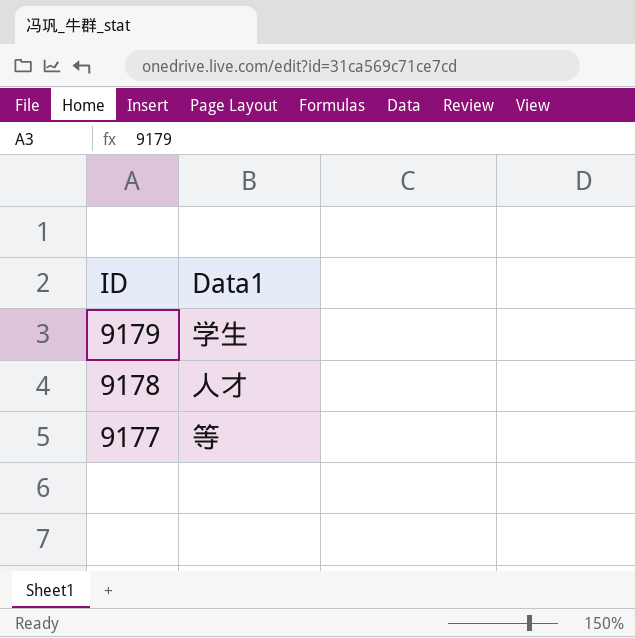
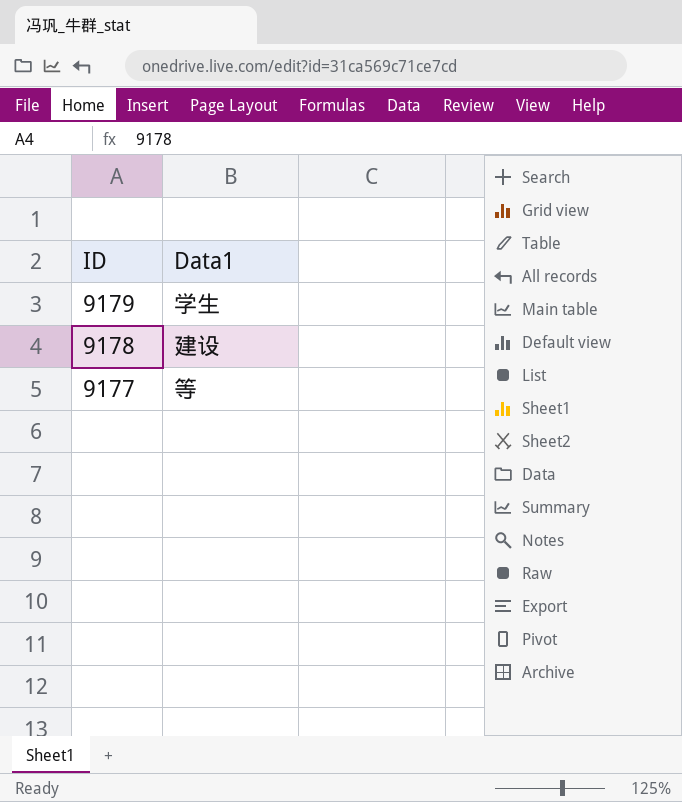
9178 | Data1: 人才 -> 建设

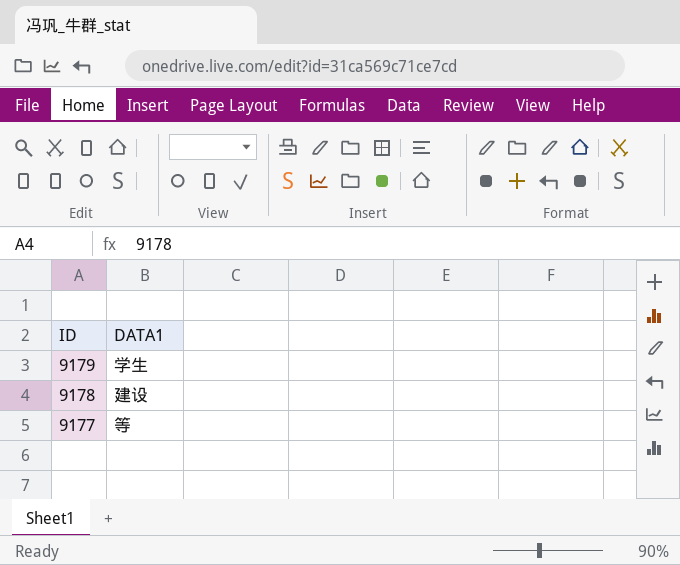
column name: Data1 -> DATA1

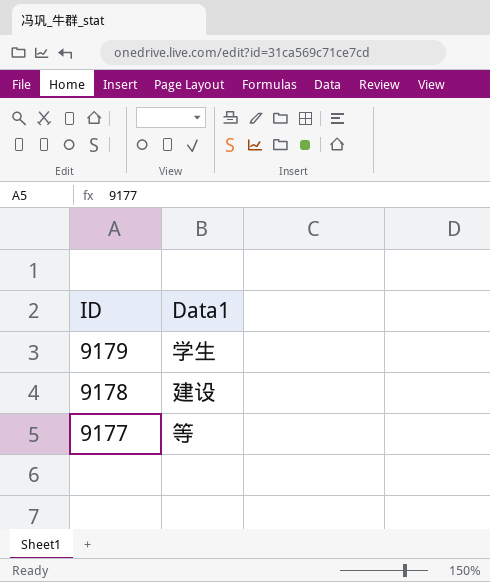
column name: DATA1 -> Data1

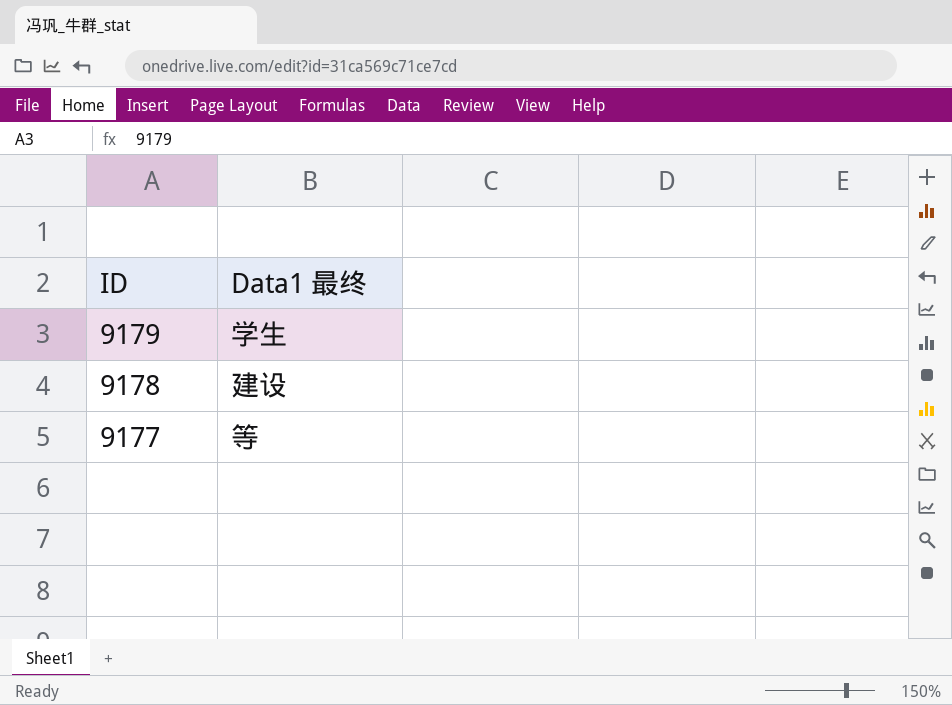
column name: Data1 -> Data1 最终

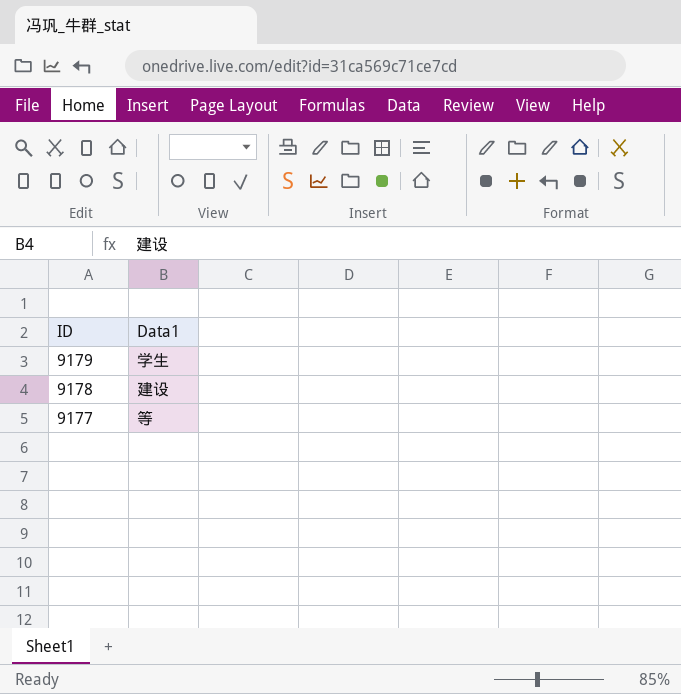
column name: Data1 最终 -> Data1

